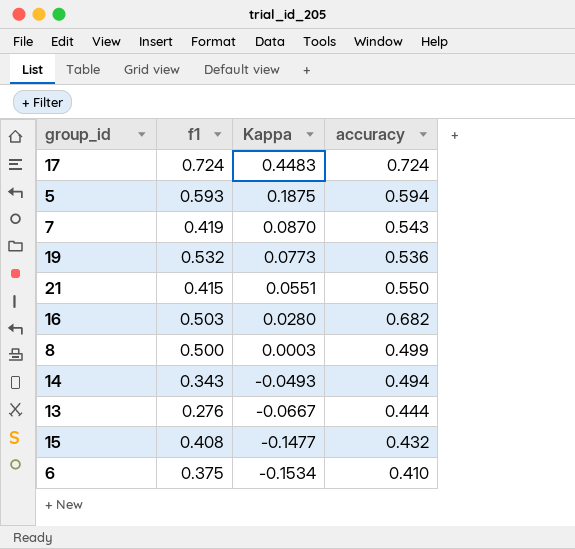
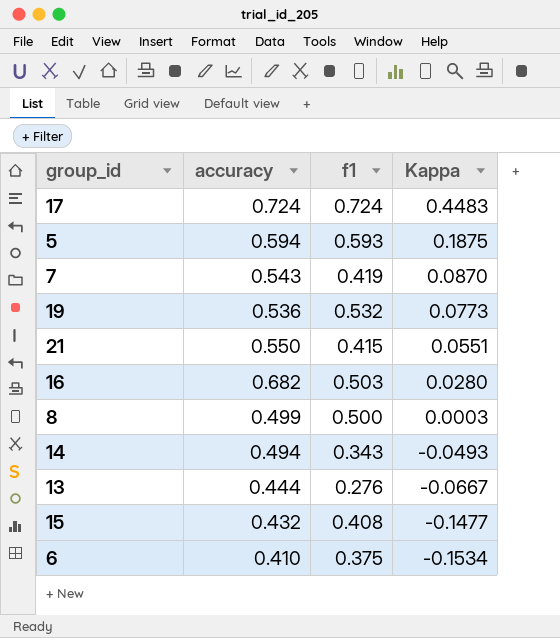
column accuracy | position: 4 -> 2

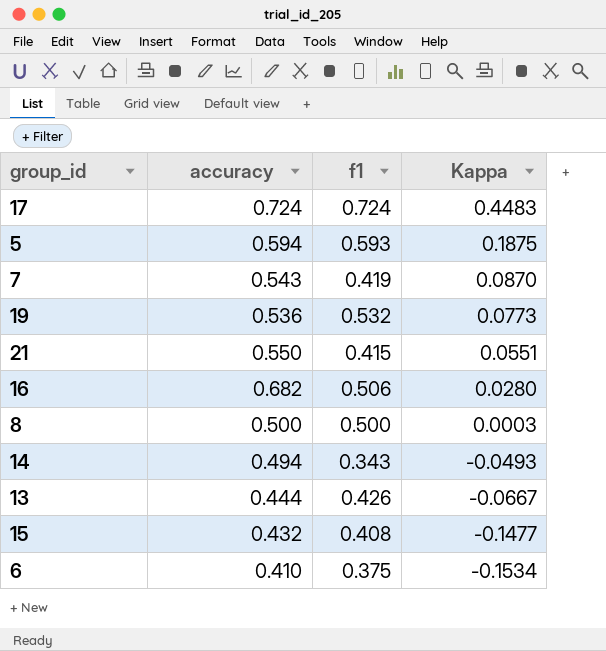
16 | f1: 0.503 -> 0.506
8 | accuracy: 0.499 -> 0.500
13 | f1: 0.276 -> 0.426

